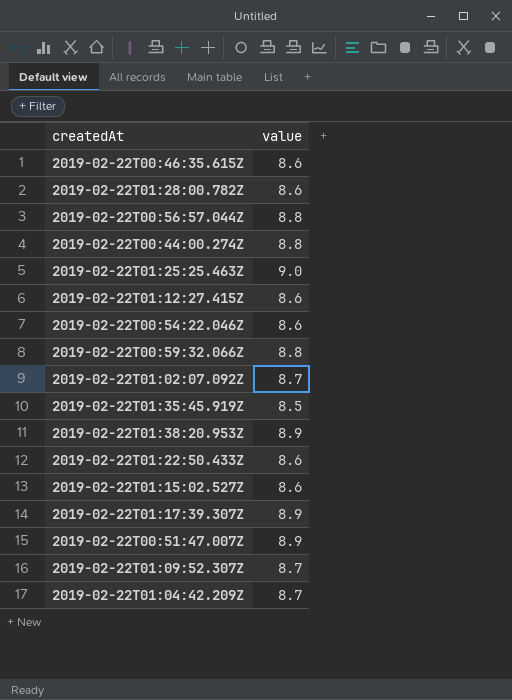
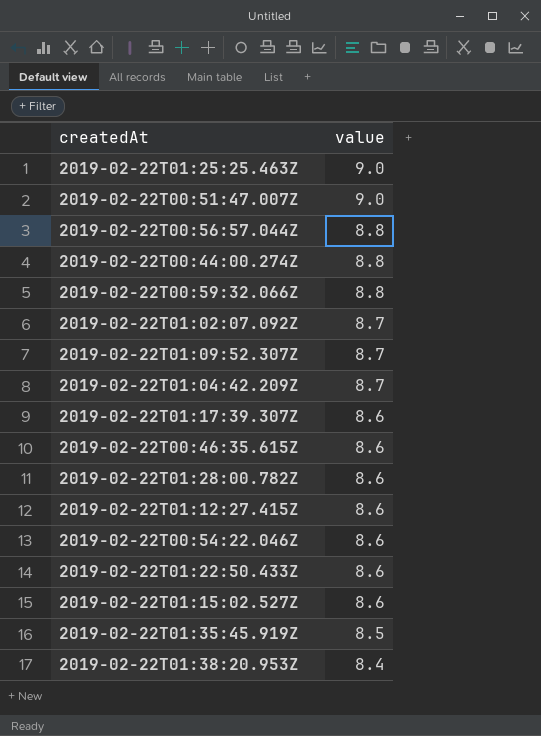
row order: none -> value descending
2019-02-22T00:51:47.007Z | value: 8.9 -> 9.0
2019-02-22T01:17:39.307Z | value: 8.9 -> 8.6
2019-02-22T01:38:20.953Z | value: 8.9 -> 8.4

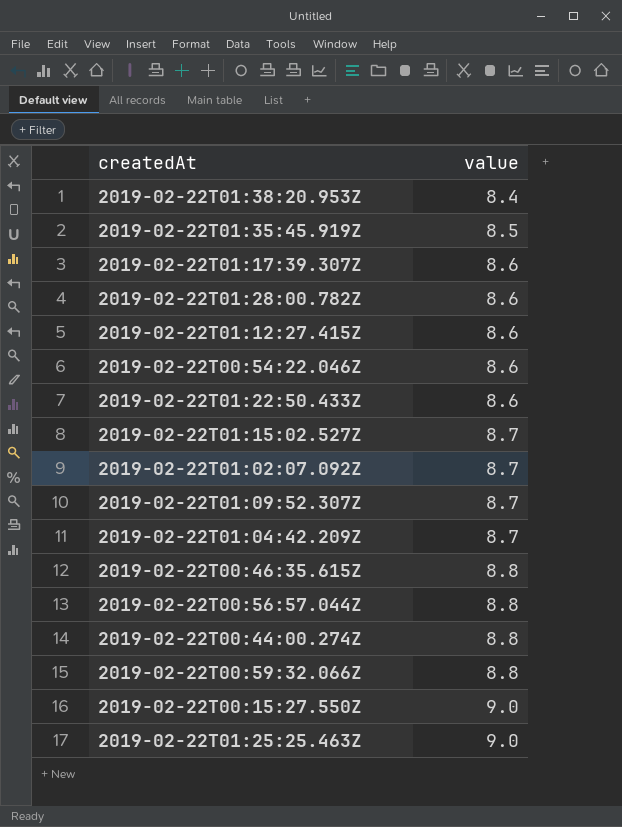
row order: value descending -> value ascending
row 2019-02-22T00:51:47.007Z: 9.0 -> none
2019-02-22T01:15:02.527Z | value: 8.6 -> 8.7
2019-02-22T00:46:35.615Z | value: 8.6 -> 8.8
row 2019-02-22T00:15:27.550Z: none -> 9.0

